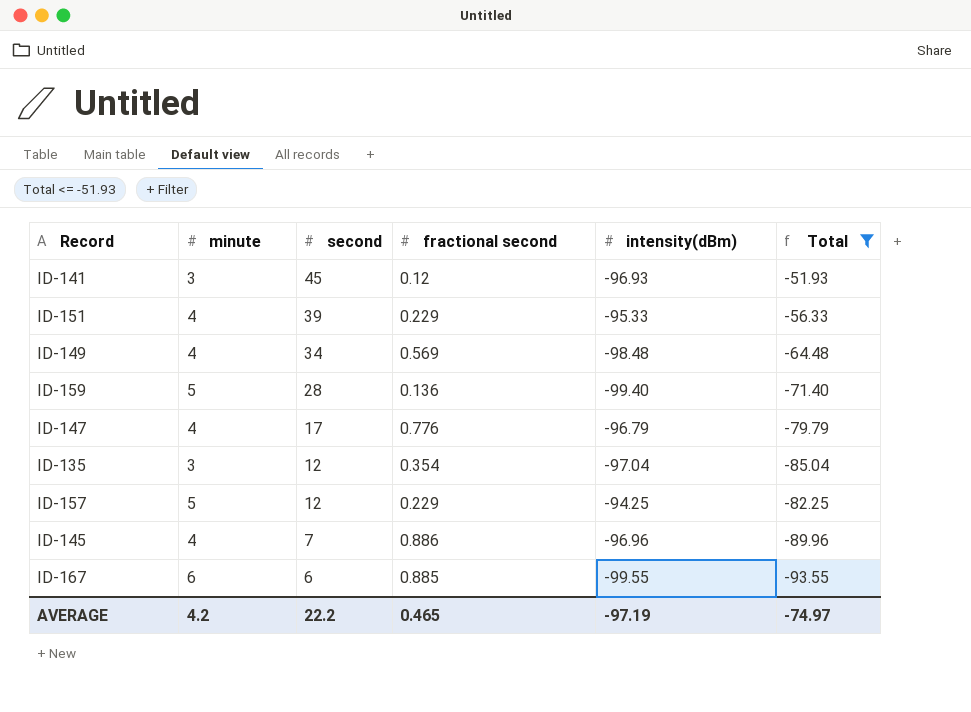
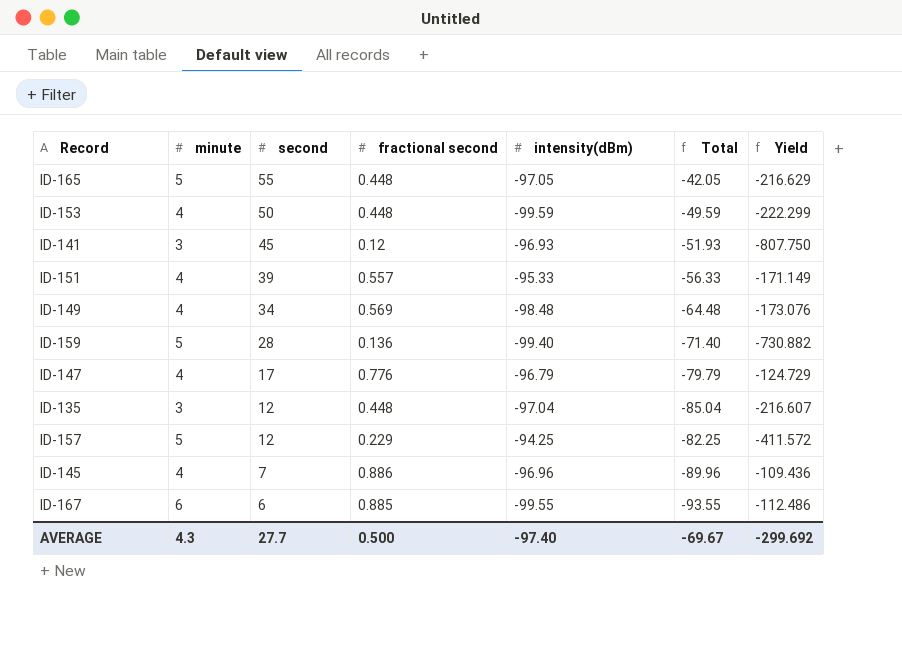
filter: Total <= -51.93 -> none
column Yield | formula: none -> [intensity(dBm)] / [fractional second]
ID-151 | fractional second: 0.229 -> 0.557
ID-135 | fractional second: 0.354 -> 0.448
AVERAGE | minute: 4.2 -> 4.3
AVERAGE | second: 22.2 -> 27.7
AVERAGE | fractional second: 0.465 -> 0.500
AVERAGE | intensity(dBm): -97.19 -> -97.40
AVERAGE | Total: -74.97 -> -69.67

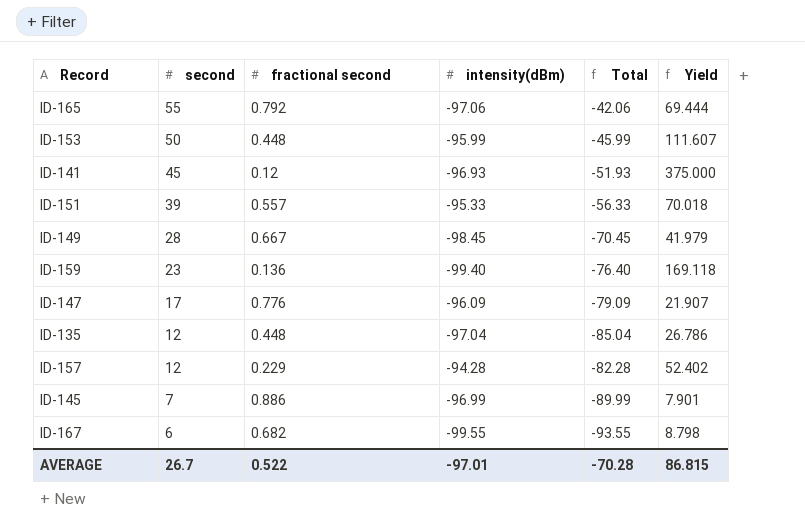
column minute | position: 2 -> none
column Yield | formula: [intensity(dBm)] / [fractional second] -> [second] / [fractional second]
ID-165 | fractional second: 0.448 -> 0.792
ID-165 | intensity(dBm): -97.05 -> -97.06
ID-165 | Total: -42.05 -> -42.06
ID-153 | intensity(dBm): -99.59 -> -95.99
ID-153 | Total: -49.59 -> -45.99
ID-149 | second: 34 -> 28
ID-149 | fractional second: 0.569 -> 0.667
ID-149 | intensity(dBm): -98.48 -> -98.45
ID-149 | Total: -64.48 -> -70.45
ID-159 | second: 28 -> 23
ID-159 | Total: -71.40 -> -76.40
ID-147 | intensity(dBm): -96.79 -> -96.09
ID-147 | Total: -79.79 -> -79.09
ID-157 | intensity(dBm): -94.25 -> -94.28
ID-157 | Total: -82.25 -> -82.28
ID-145 | intensity(dBm): -96.96 -> -96.99
ID-145 | Total: -89.96 -> -89.99
ID-167 | fractional second: 0.885 -> 0.682
AVERAGE | second: 27.7 -> 26.7
AVERAGE | fractional second: 0.500 -> 0.522
AVERAGE | intensity(dBm): -97.40 -> -97.01
AVERAGE | Total: -69.67 -> -70.28
AVERAGE | Yield: -299.692 -> 86.815

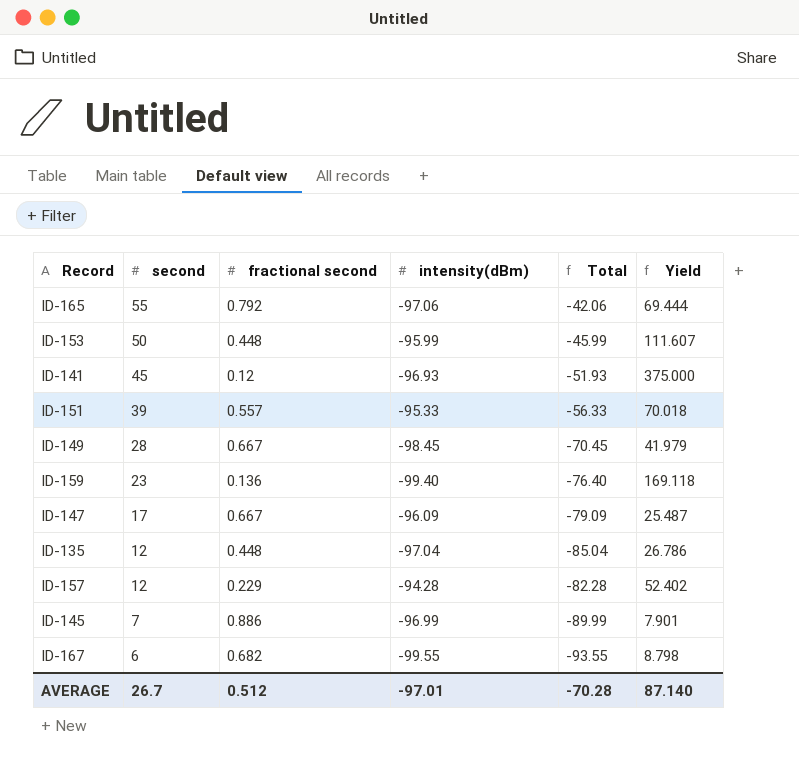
ID-147 | fractional second: 0.776 -> 0.667
ID-147 | Yield: 21.907 -> 25.487
AVERAGE | fractional second: 0.522 -> 0.512
AVERAGE | Yield: 86.815 -> 87.140

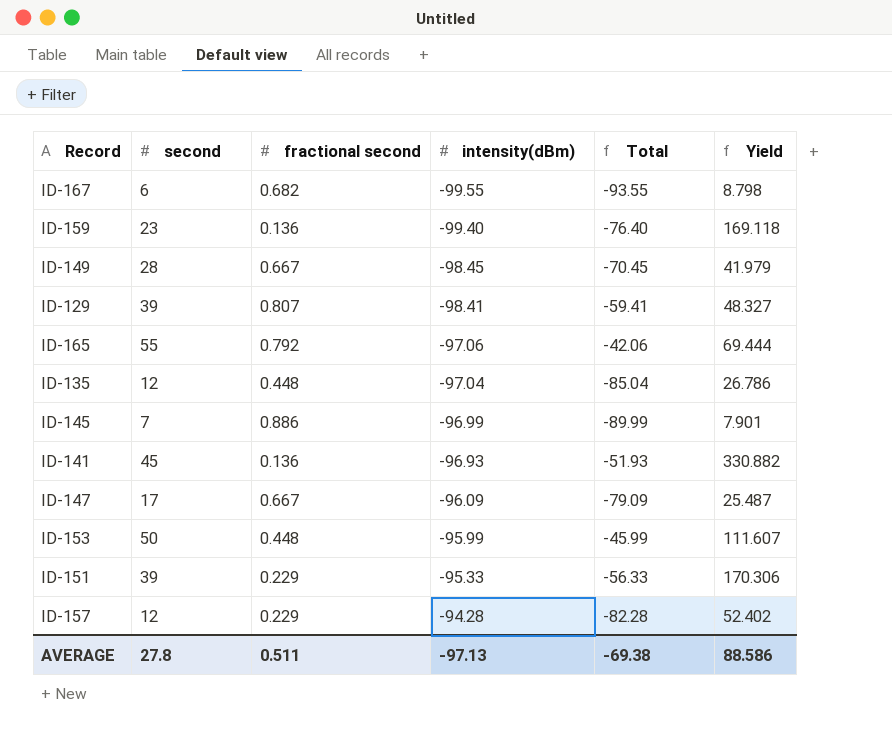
row order: second descending -> intensity(dBm) ascending
row ID-129: none -> 39 | 0.807 | -98.41 | -59.41 | 48.327
ID-141 | fractional second: 0.12 -> 0.136
ID-141 | Yield: 375.000 -> 330.882
ID-151 | fractional second: 0.557 -> 0.229
ID-151 | Yield: 70.018 -> 170.306
AVERAGE | second: 26.7 -> 27.8
AVERAGE | fractional second: 0.512 -> 0.511
AVERAGE | intensity(dBm): -97.01 -> -97.13
AVERAGE | Total: -70.28 -> -69.38
AVERAGE | Yield: 87.140 -> 88.586

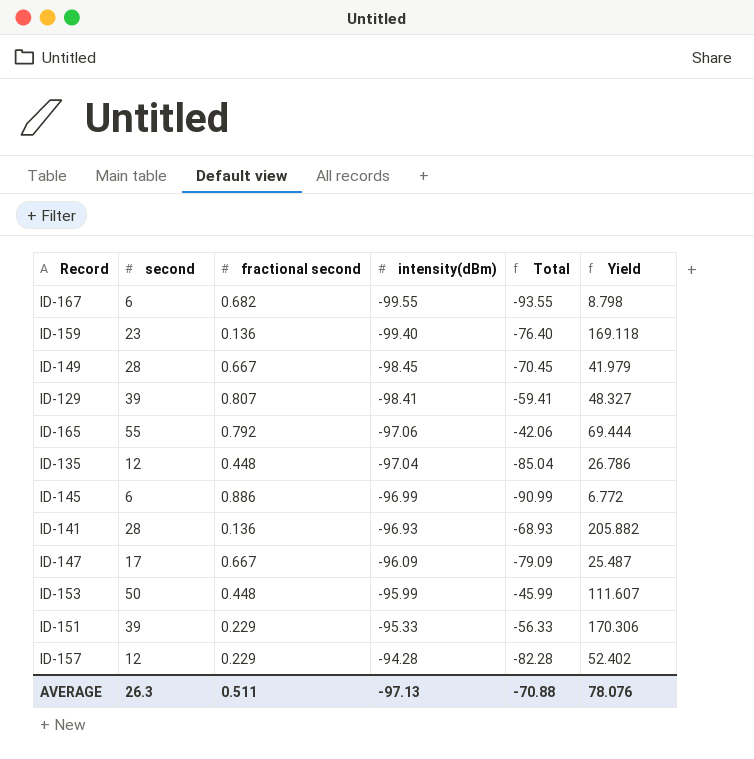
ID-145 | second: 7 -> 6
ID-145 | Total: -89.99 -> -90.99
ID-145 | Yield: 7.901 -> 6.772
ID-141 | second: 45 -> 28
ID-141 | Total: -51.93 -> -68.93
ID-141 | Yield: 330.882 -> 205.882
AVERAGE | second: 27.8 -> 26.3
AVERAGE | Total: -69.38 -> -70.88
AVERAGE | Yield: 88.586 -> 78.076

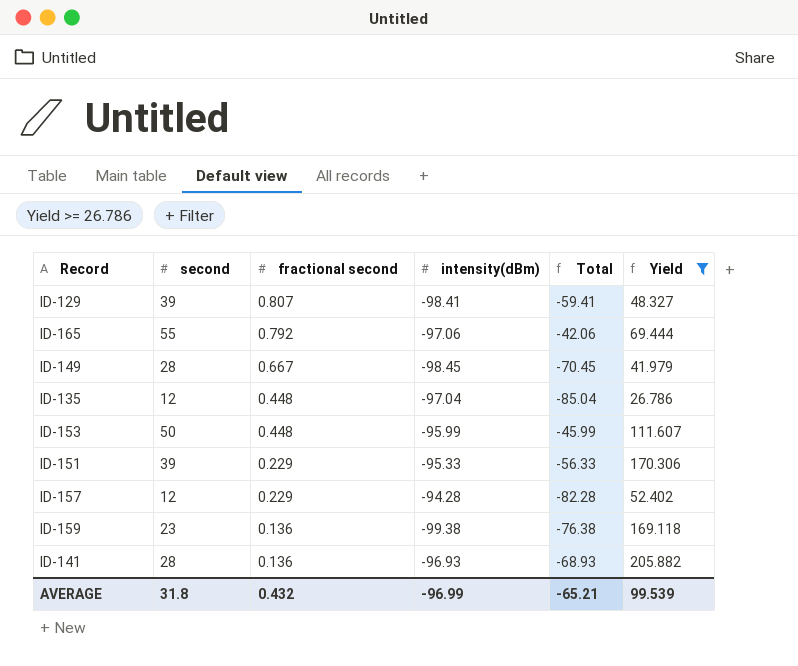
filter: none -> Yield >= 26.786
row order: intensity(dBm) ascending -> fractional second descending
ID-159 | intensity(dBm): -99.40 -> -99.38
ID-159 | Total: -76.40 -> -76.38
AVERAGE | second: 26.3 -> 31.8
AVERAGE | fractional second: 0.511 -> 0.432
AVERAGE | intensity(dBm): -97.13 -> -96.99
AVERAGE | Total: -70.88 -> -65.21
AVERAGE | Yield: 78.076 -> 99.539

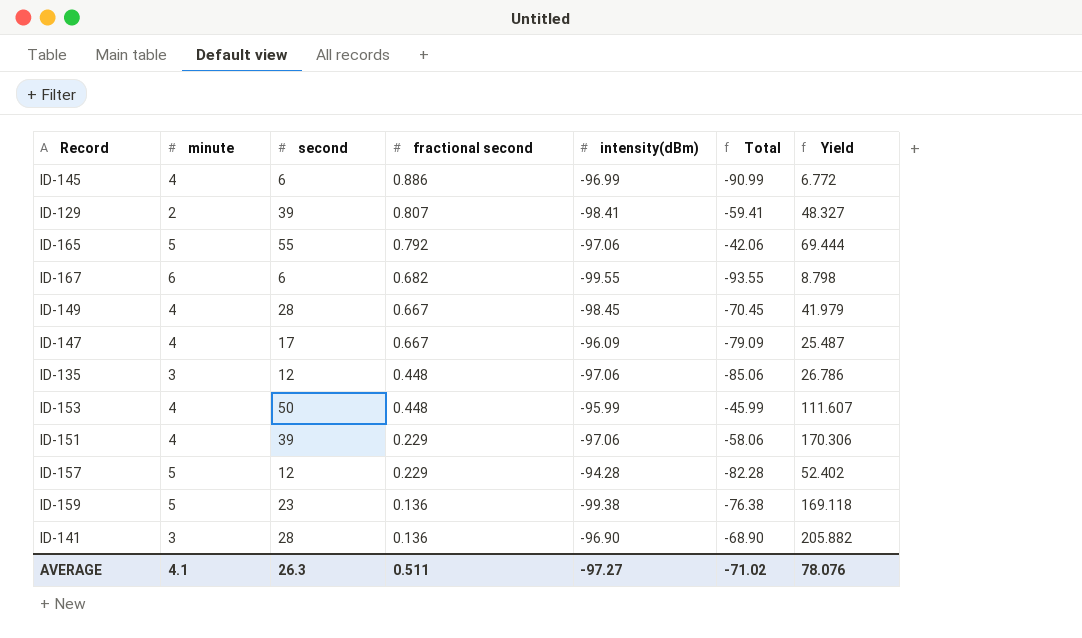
filter: Yield >= 26.786 -> none
column minute | position: none -> 2
ID-135 | intensity(dBm): -97.04 -> -97.06
ID-135 | Total: -85.04 -> -85.06
ID-151 | intensity(dBm): -95.33 -> -97.06
ID-151 | Total: -56.33 -> -58.06
ID-141 | intensity(dBm): -96.93 -> -96.90
ID-141 | Total: -68.93 -> -68.90
AVERAGE | second: 31.8 -> 26.3
AVERAGE | fractional second: 0.432 -> 0.511
AVERAGE | intensity(dBm): -96.99 -> -97.27
AVERAGE | Total: -65.21 -> -71.02
AVERAGE | Yield: 99.539 -> 78.076

